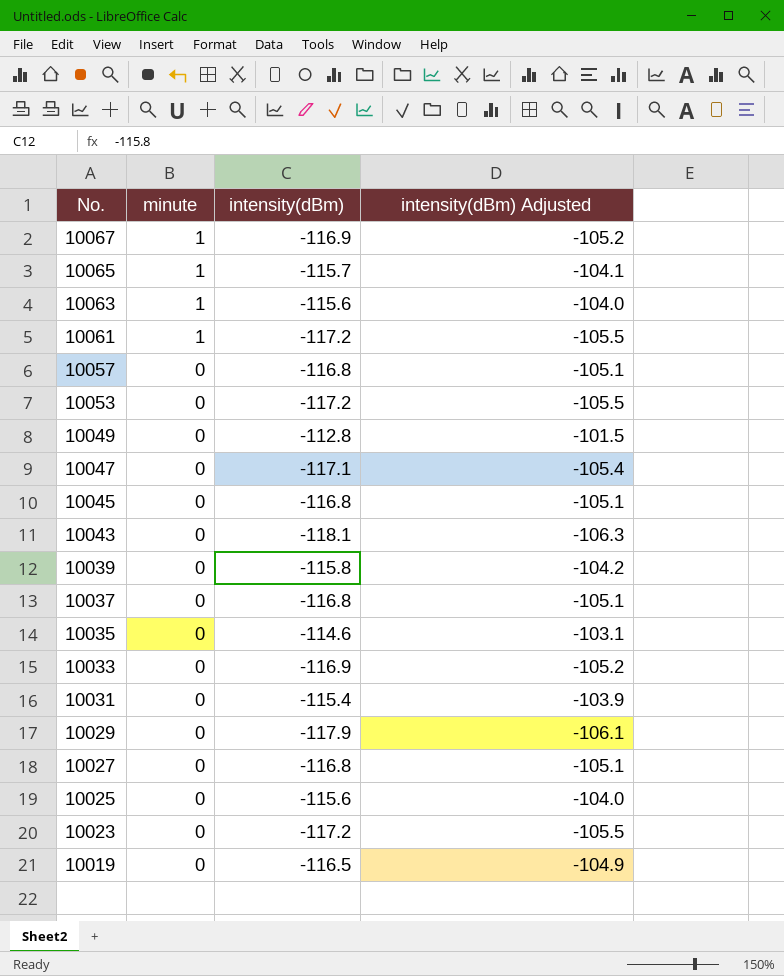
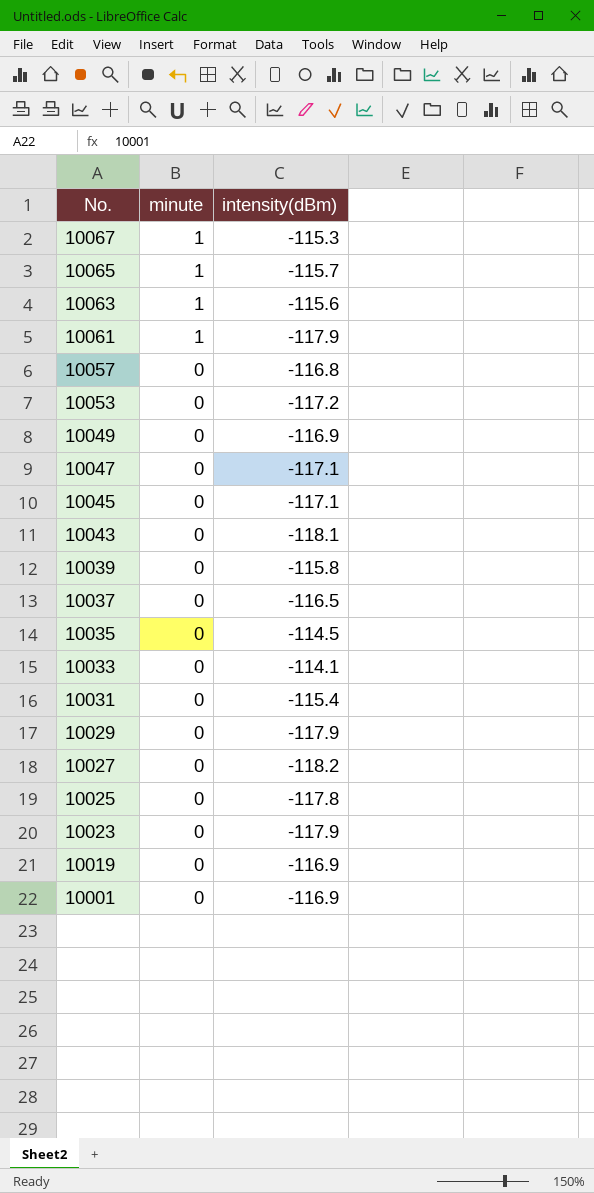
column intensity(dBm) Adjusted | formula: [intensity(dBm)] * 0.9 -> none
10067 | intensity(dBm): -116.9 -> -115.3
10061 | intensity(dBm): -117.2 -> -117.9
10049 | intensity(dBm): -112.8 -> -116.9
10045 | intensity(dBm): -116.8 -> -117.1
10037 | intensity(dBm): -116.8 -> -116.5
10035 | intensity(dBm): -114.6 -> -114.5
10033 | intensity(dBm): -116.9 -> -114.1
10027 | intensity(dBm): -116.8 -> -118.2
10025 | intensity(dBm): -115.6 -> -117.8
10023 | intensity(dBm): -117.2 -> -117.9
10019 | intensity(dBm): -116.5 -> -116.9
row 10001: none -> 0 | -116.9

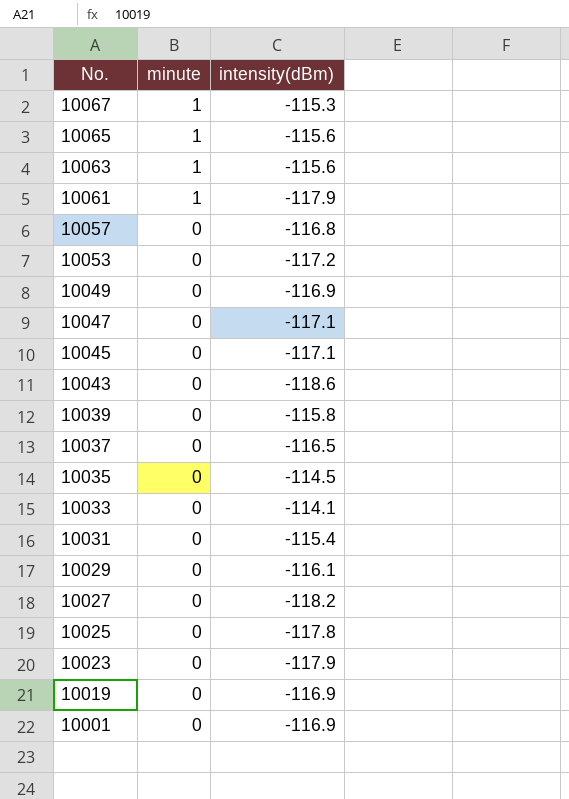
10065 | intensity(dBm): -115.7 -> -115.6
10043 | intensity(dBm): -118.1 -> -118.6
10029 | intensity(dBm): -117.9 -> -116.1

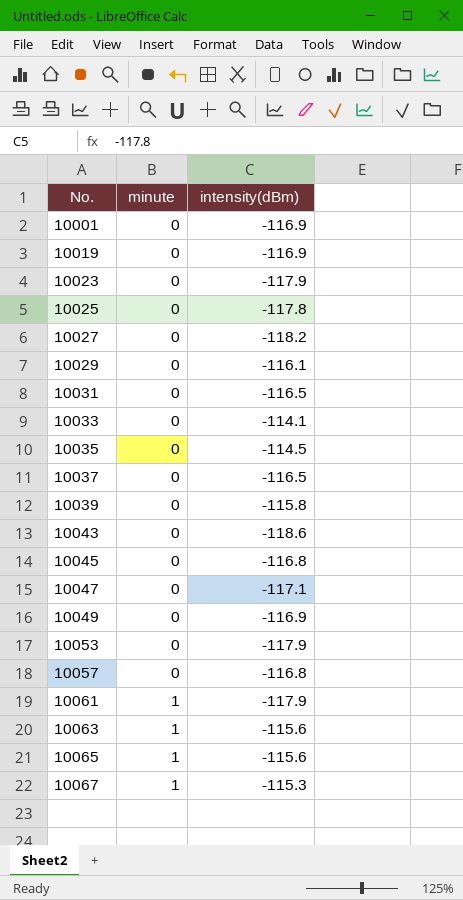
row order: No. descending -> No. ascending
10031 | intensity(dBm): -115.4 -> -116.5
10045 | intensity(dBm): -117.1 -> -116.8
10053 | intensity(dBm): -117.2 -> -117.9

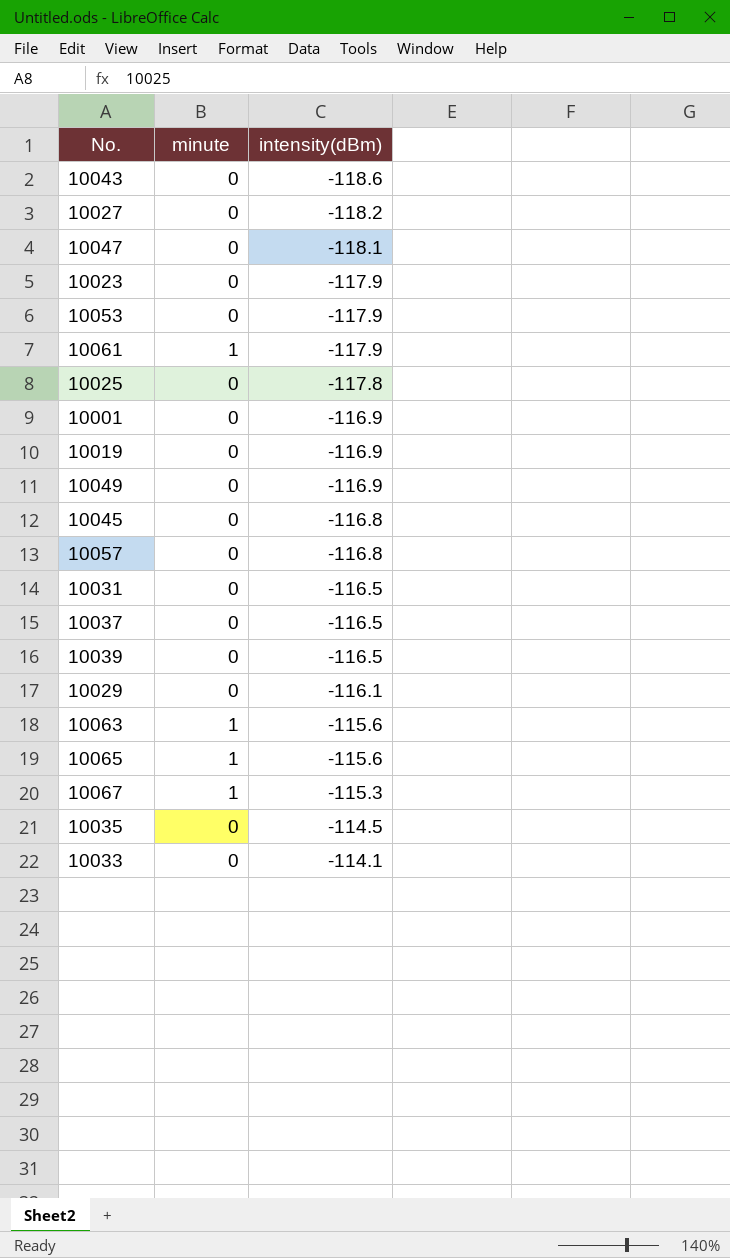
row order: No. ascending -> intensity(dBm) ascending
10047 | intensity(dBm): -117.1 -> -118.1
10039 | intensity(dBm): -115.8 -> -116.5

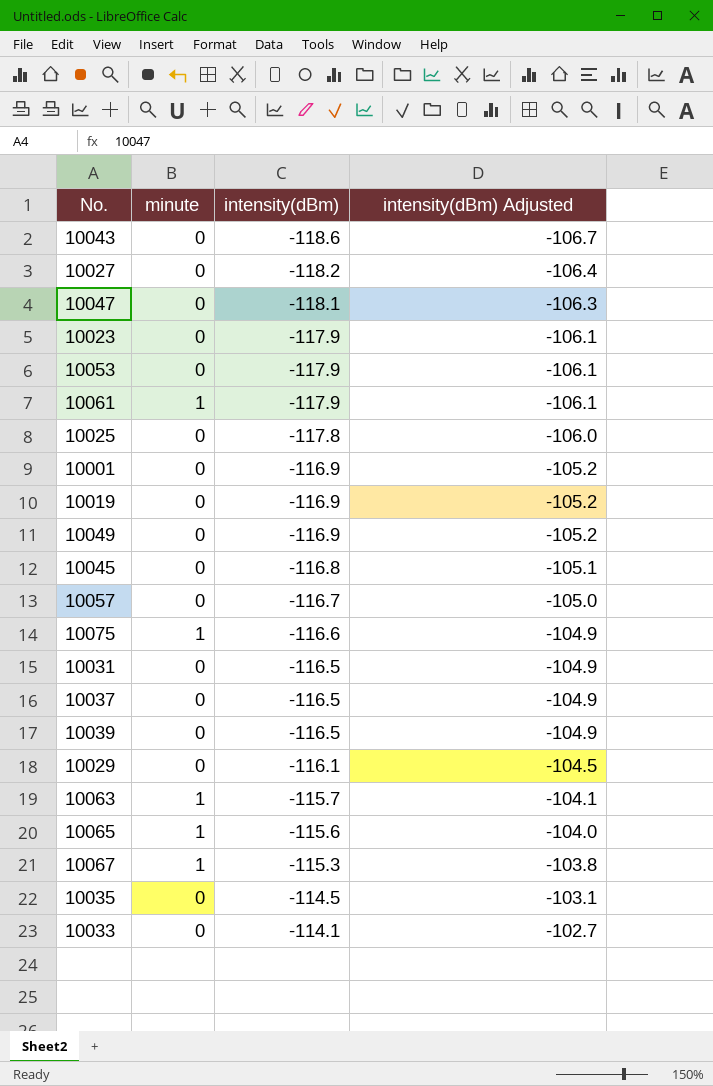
column intensity(dBm) Adjusted | formula: none -> [intensity(dBm)] * 0.9
10057 | intensity(dBm): -116.8 -> -116.7
row 10075: none -> 1 | -116.6 | -104.9
10063 | intensity(dBm): -115.6 -> -115.7

